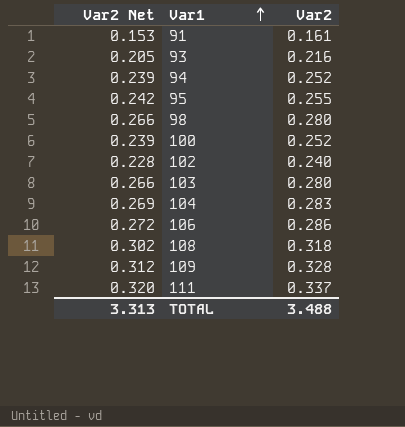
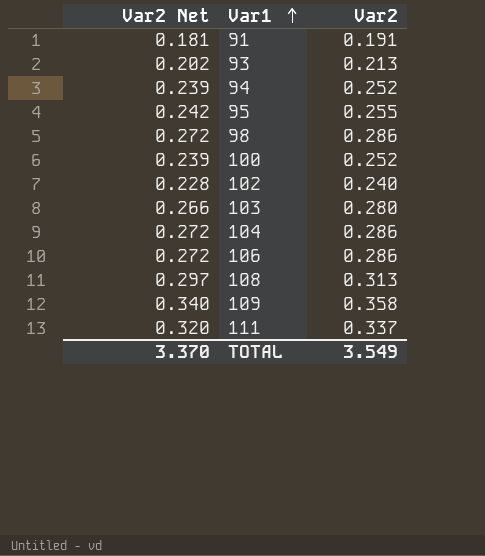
91 | Var2 Net: 0.153 -> 0.181
91 | Var2: 0.161 -> 0.191
93 | Var2 Net: 0.205 -> 0.202
93 | Var2: 0.216 -> 0.213
98 | Var2 Net: 0.266 -> 0.272
98 | Var2: 0.280 -> 0.286
104 | Var2 Net: 0.269 -> 0.272
104 | Var2: 0.283 -> 0.286
108 | Var2 Net: 0.302 -> 0.297
108 | Var2: 0.318 -> 0.313
109 | Var2 Net: 0.312 -> 0.340
109 | Var2: 0.328 -> 0.358
TOTAL | Var2 Net: 3.313 -> 3.370
TOTAL | Var2: 3.488 -> 3.549

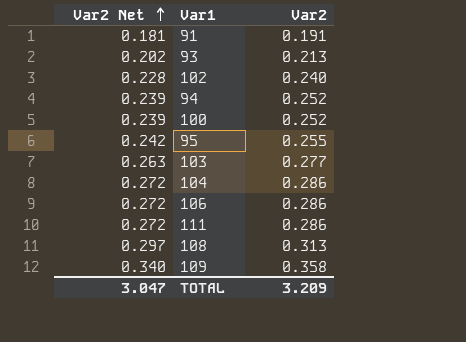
row order: Var1 ascending -> Var2 Net ascending
row 98: 0.272 | 0.286 -> none
103 | Var2 Net: 0.266 -> 0.263
103 | Var2: 0.280 -> 0.277
111 | Var2 Net: 0.320 -> 0.272
111 | Var2: 0.337 -> 0.286
TOTAL | Var2 Net: 3.370 -> 3.047
TOTAL | Var2: 3.549 -> 3.209

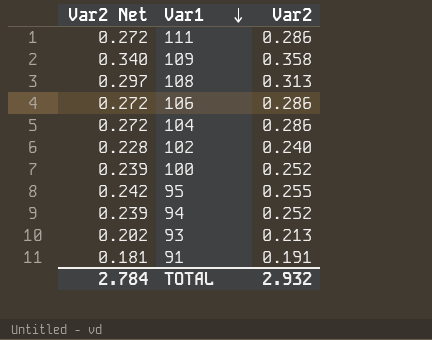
row order: Var2 Net ascending -> Var1 descending
row 103: 0.263 | 0.277 -> none
TOTAL | Var2 Net: 3.047 -> 2.784
TOTAL | Var2: 3.209 -> 2.932

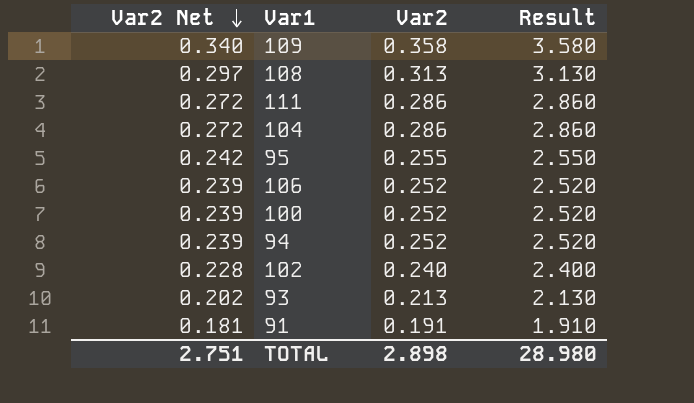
row order: Var1 descending -> Var2 Net descending
column Result | formula: none -> [Var2] * 10
106 | Var2 Net: 0.272 -> 0.239
106 | Var2: 0.286 -> 0.252
TOTAL | Var2 Net: 2.784 -> 2.751
TOTAL | Var2: 2.932 -> 2.898

